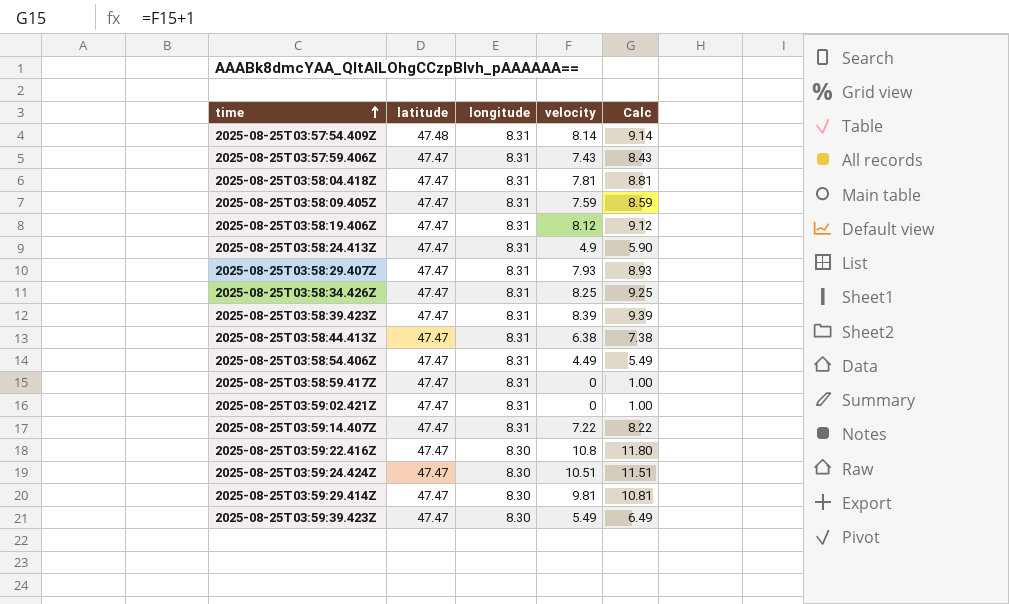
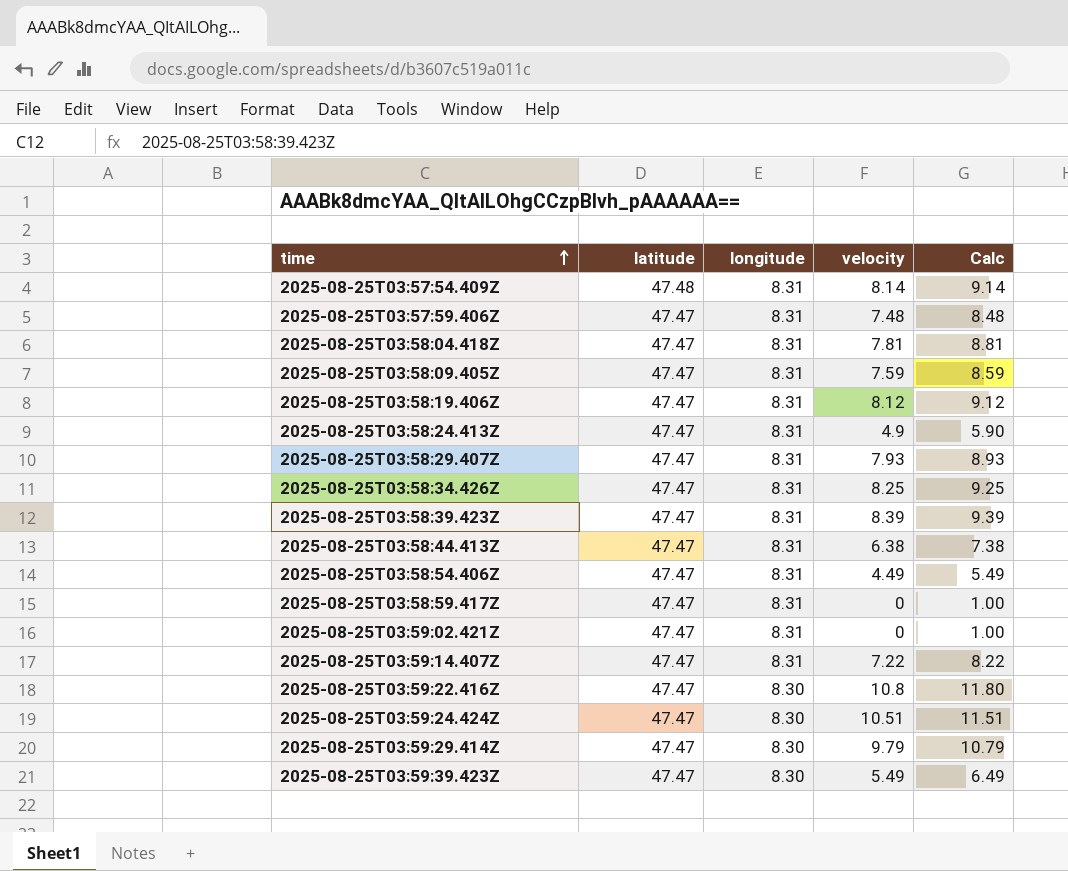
2025-08-25T03:57:59.406Z | velocity: 7.43 -> 7.48
2025-08-25T03:57:59.406Z | Calc: 8.43 -> 8.48
2025-08-25T03:59:29.414Z | velocity: 9.81 -> 9.79
2025-08-25T03:59:29.414Z | Calc: 10.81 -> 10.79

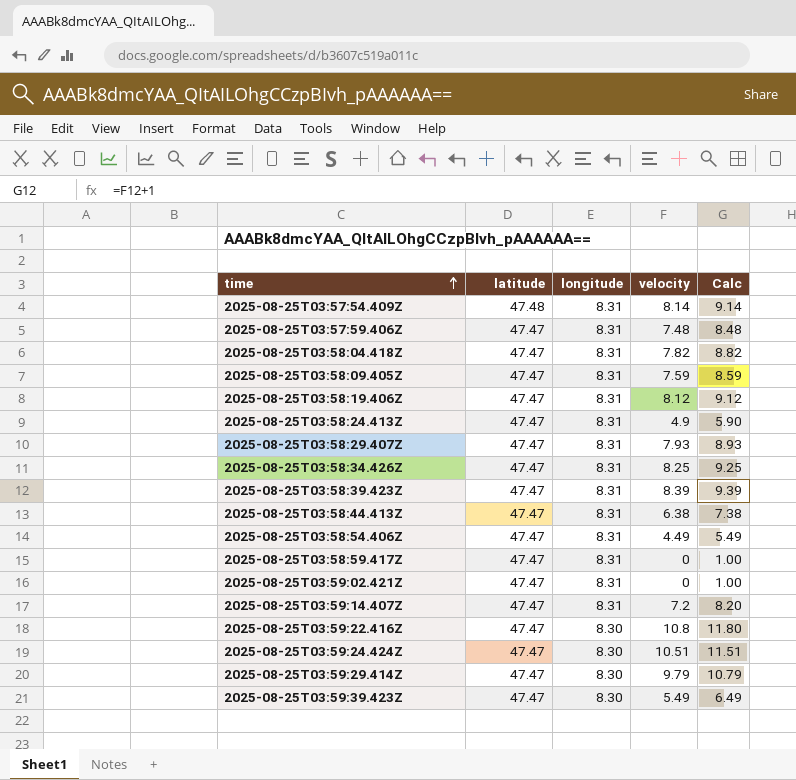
2025-08-25T03:58:04.418Z | velocity: 7.81 -> 7.82
2025-08-25T03:58:04.418Z | Calc: 8.81 -> 8.82
2025-08-25T03:59:14.407Z | velocity: 7.22 -> 7.2
2025-08-25T03:59:14.407Z | Calc: 8.22 -> 8.20

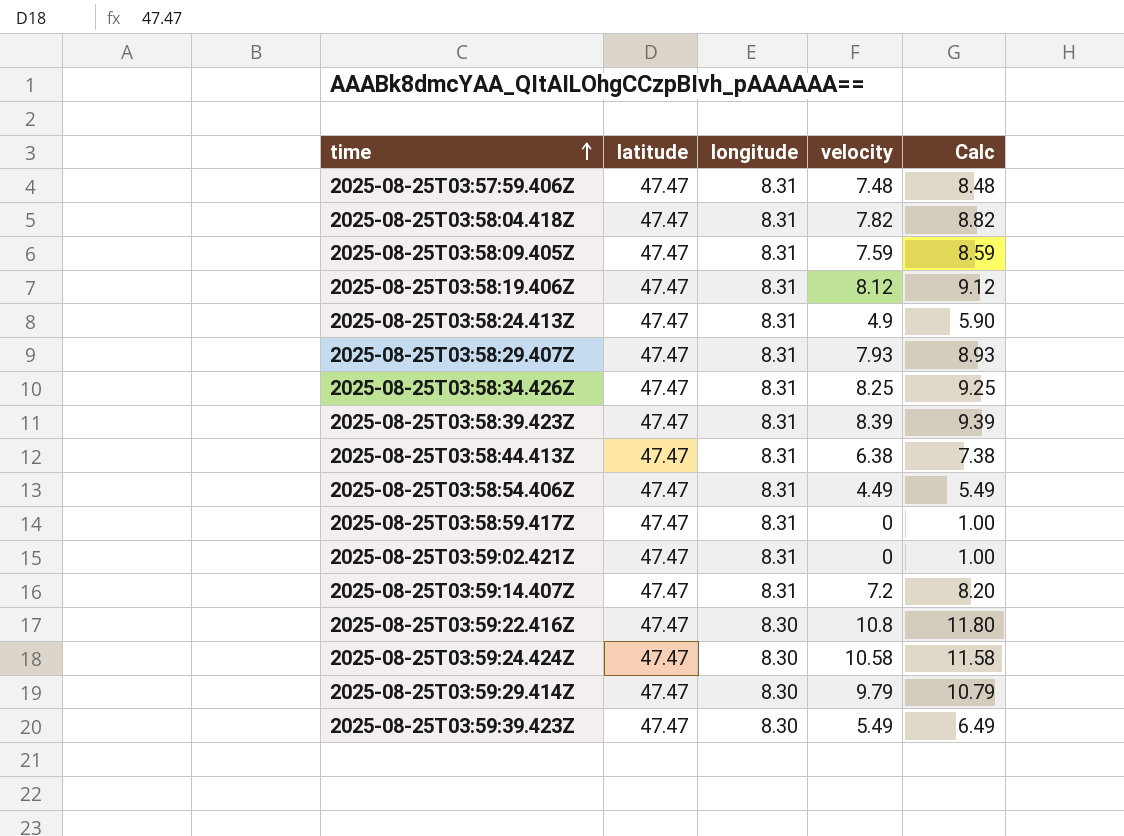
row 2025-08-25T03:57:54.409Z: 47.48 | 8.31 | 8.14 | 9.14 -> none
2025-08-25T03:59:24.424Z | velocity: 10.51 -> 10.58
2025-08-25T03:59:24.424Z | Calc: 11.51 -> 11.58

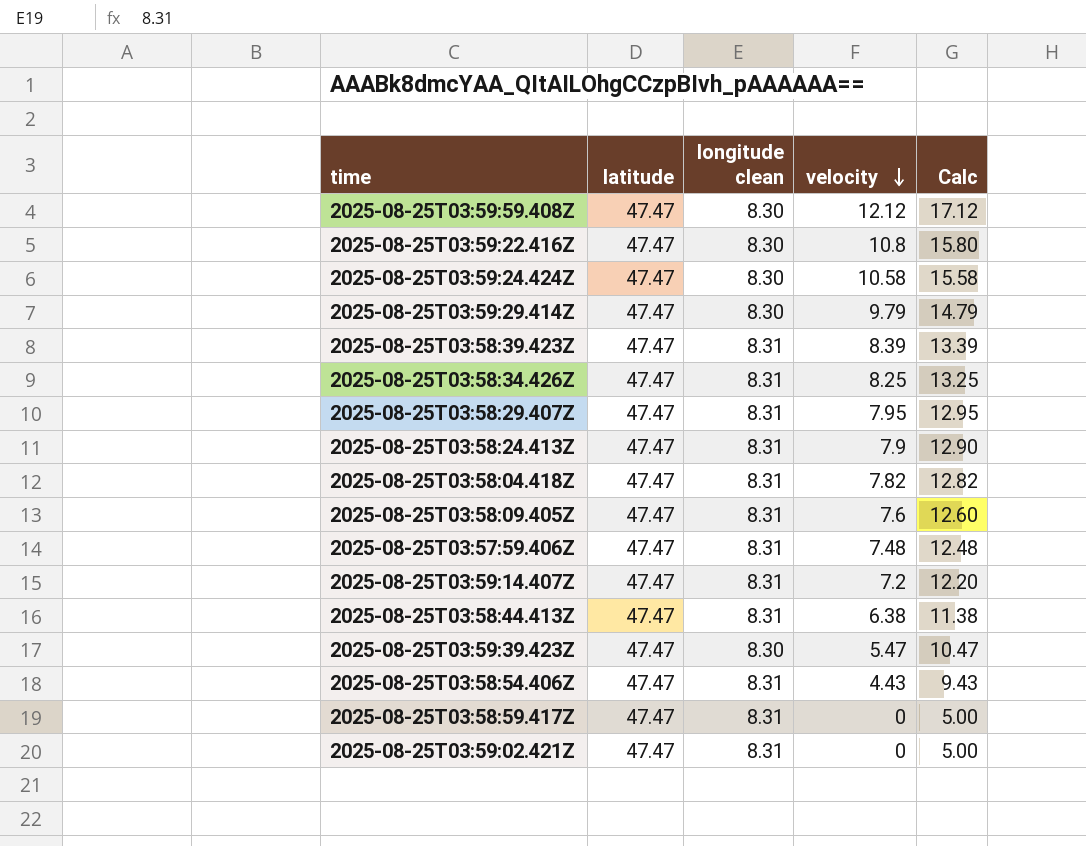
row order: time ascending -> velocity descending
column name: longitude -> longitude clean
column Calc | formula: [velocity] + 1 -> [velocity] + 5
row 2025-08-25T03:58:19.406Z: 47.47 | 8.31 | 8.12 | 9.12 -> none
row 2025-08-25T03:59:59.408Z: none -> 47.47 | 8.30 | 12.12 | 17.12
2025-08-25T03:58:29.407Z | velocity: 7.93 -> 7.95
2025-08-25T03:58:24.413Z | velocity: 4.9 -> 7.9
2025-08-25T03:58:09.405Z | velocity: 7.59 -> 7.6
2025-08-25T03:59:39.423Z | velocity: 5.49 -> 5.47
2025-08-25T03:58:54.406Z | velocity: 4.49 -> 4.43

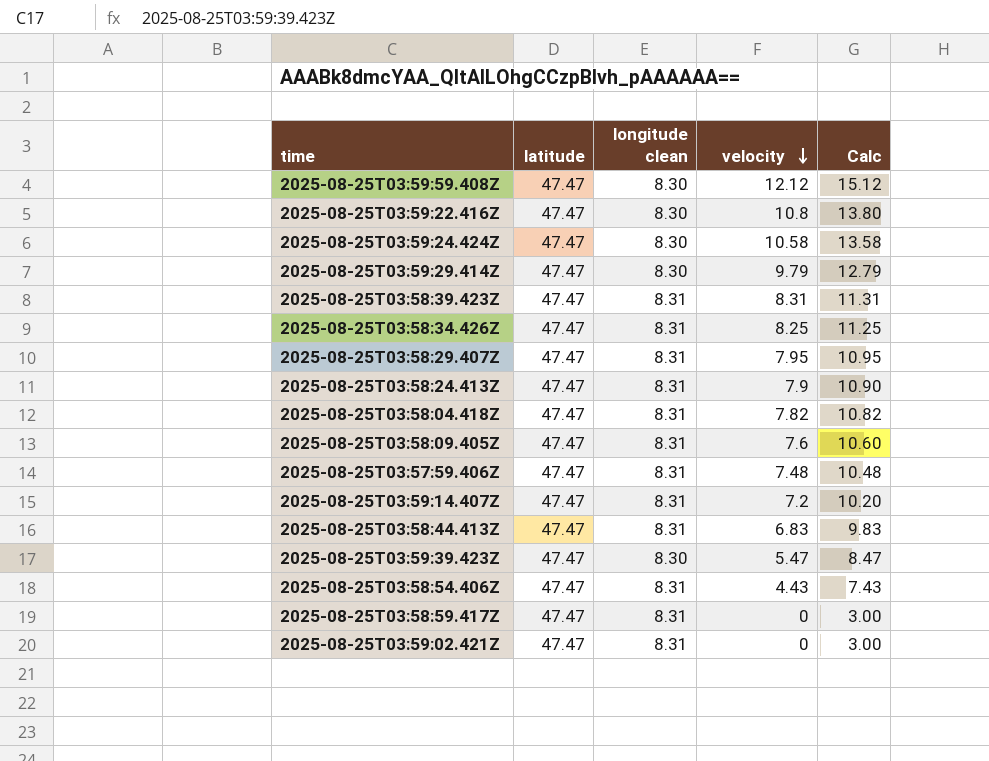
column Calc | formula: [velocity] + 5 -> [velocity] + 3
2025-08-25T03:58:39.423Z | velocity: 8.39 -> 8.31
2025-08-25T03:58:44.413Z | velocity: 6.38 -> 6.83

